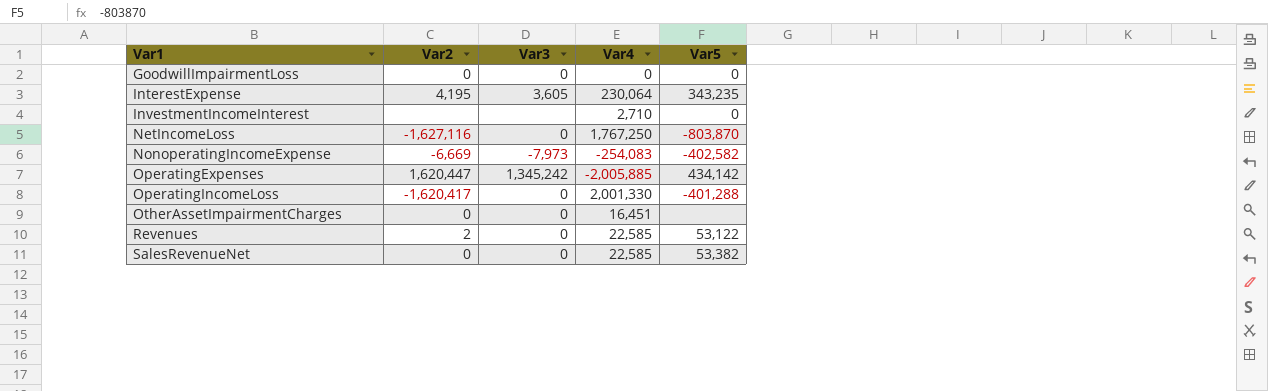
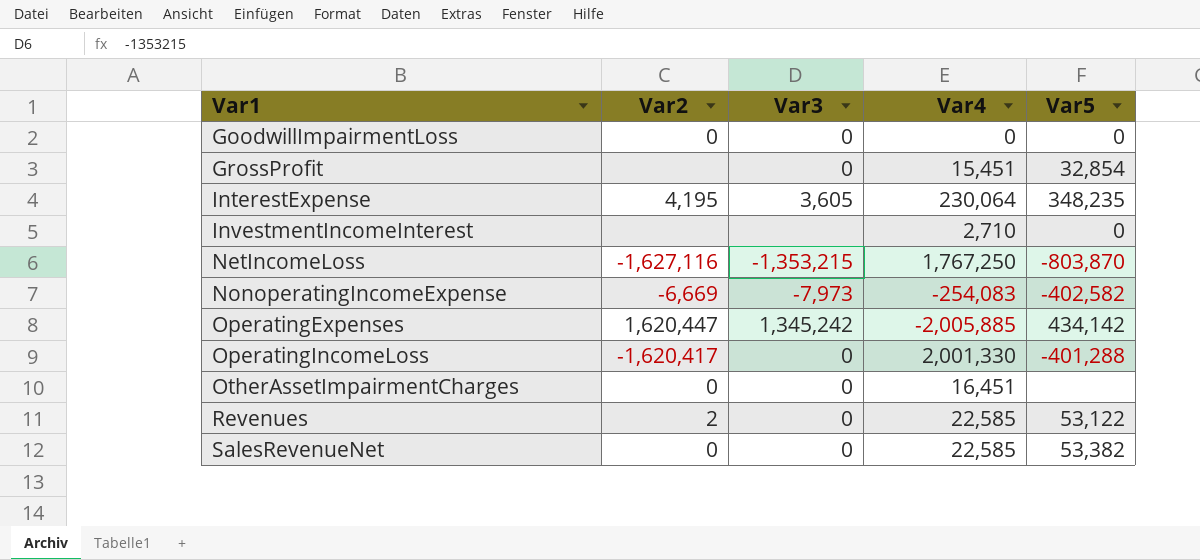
row GrossProfit: none -> none | 0 | 15,451 | 32,854
InterestExpense | Var5: 343,235 -> 348,235
NetIncomeLoss | Var3: 0 -> -1,353,215

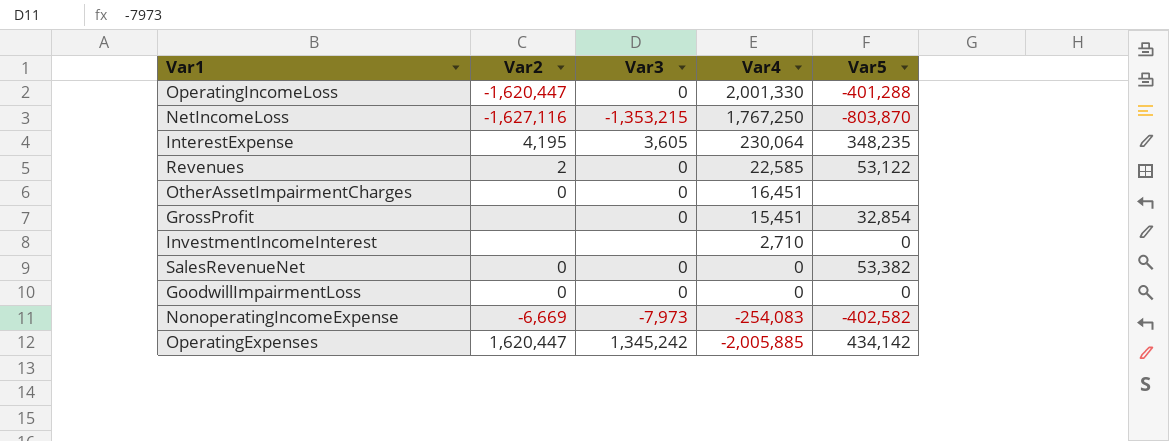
row order: Var1 ascending -> Var4 descending
OperatingIncomeLoss | Var2: -1,620,417 -> -1,620,447
SalesRevenueNet | Var4: 22,585 -> 0

